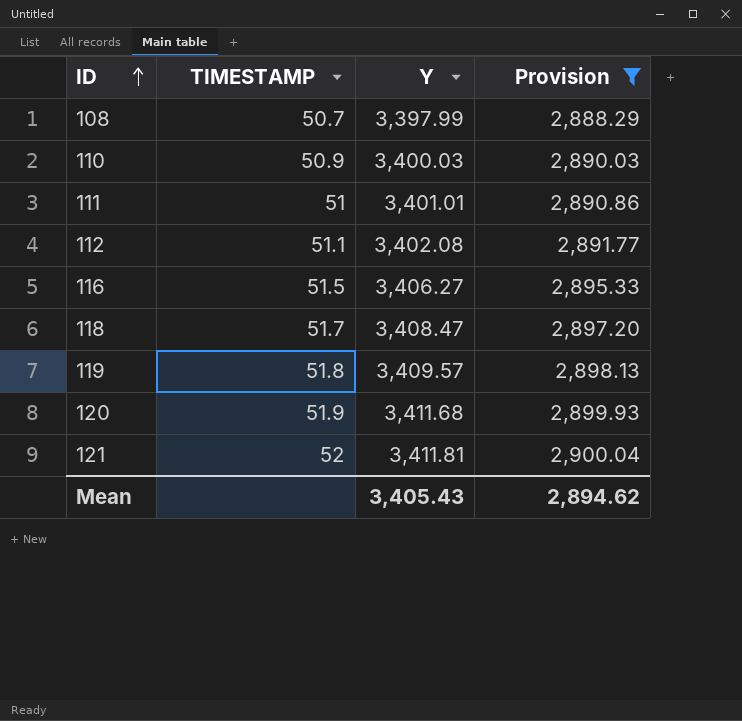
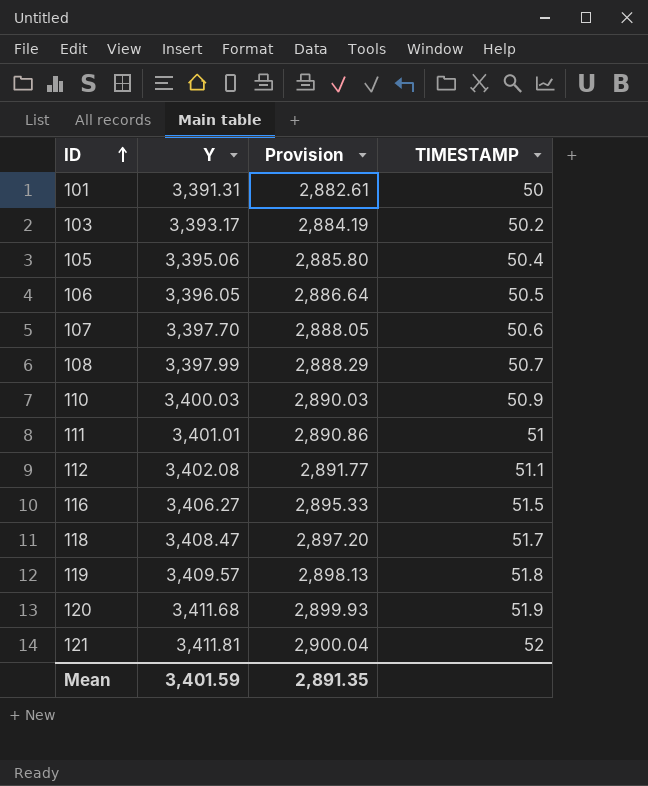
filter: Provision >= 2,888.29 -> none
column TIMESTAMP | position: 2 -> 4
Mean | Y: 3,405.43 -> 3,401.59
Mean | Provision: 2,894.62 -> 2,891.35

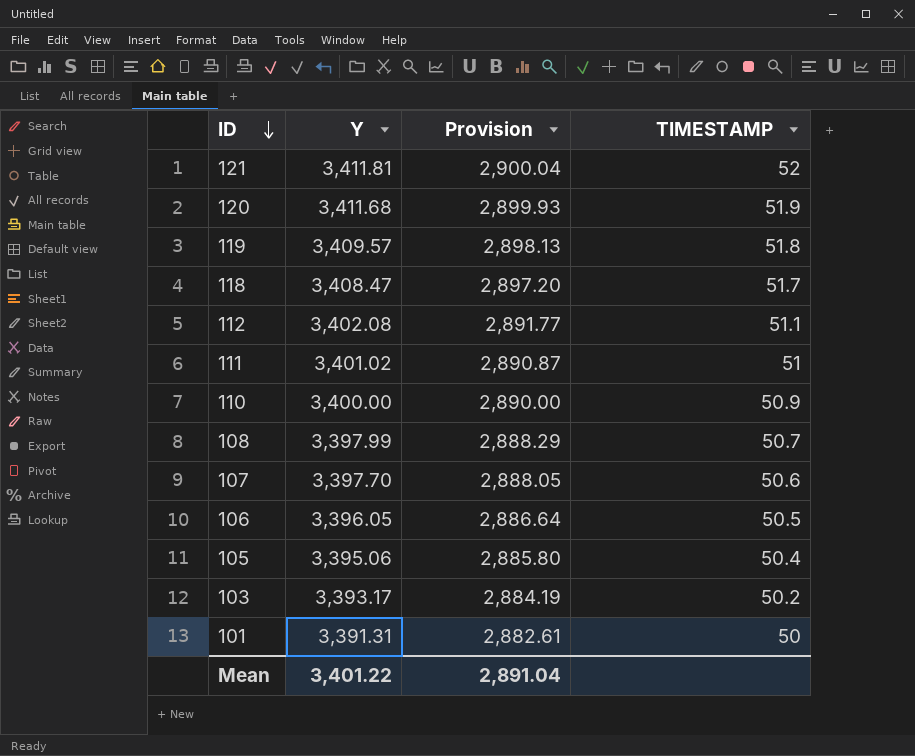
row order: ID ascending -> ID descending
row 116: 3,406.27 | 2,895.33 | 51.5 -> none
111 | Y: 3,401.01 -> 3,401.02
111 | Provision: 2,890.86 -> 2,890.87
110 | Y: 3,400.03 -> 3,400.00
110 | Provision: 2,890.03 -> 2,890.00
Mean | Y: 3,401.59 -> 3,401.22
Mean | Provision: 2,891.35 -> 2,891.04

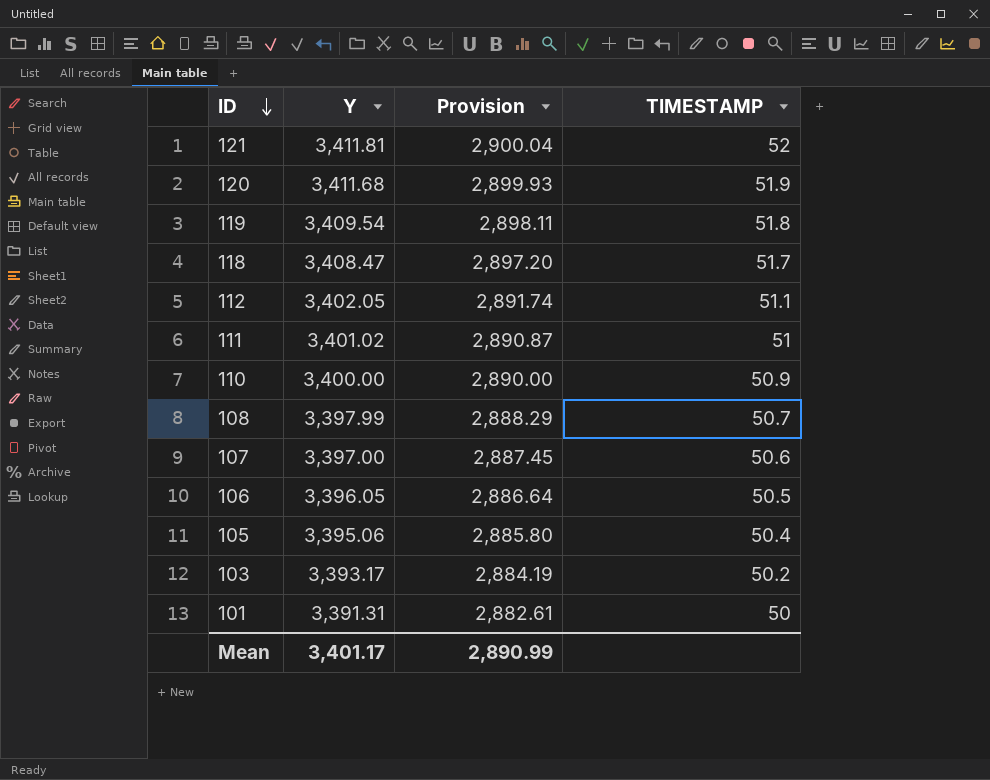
119 | Y: 3,409.57 -> 3,409.54
119 | Provision: 2,898.13 -> 2,898.11
112 | Y: 3,402.08 -> 3,402.05
112 | Provision: 2,891.77 -> 2,891.74
107 | Y: 3,397.70 -> 3,397.00
107 | Provision: 2,888.05 -> 2,887.45
Mean | Y: 3,401.22 -> 3,401.17
Mean | Provision: 2,891.04 -> 2,890.99

